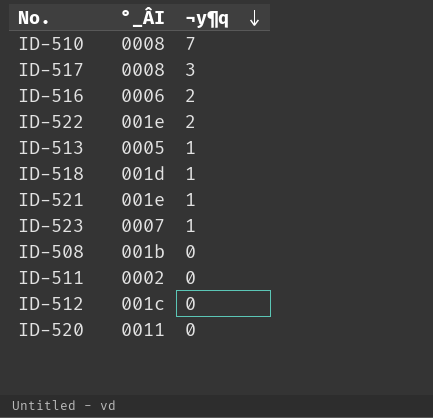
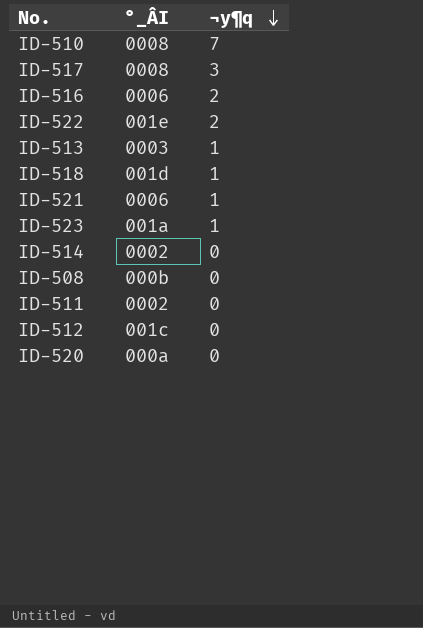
ID-513 | °_ÂI: 0005 -> 0003
ID-521 | °_ÂI: 001e -> 0006
ID-523 | °_ÂI: 0007 -> 001a
row ID-514: none -> 0002 | 0
ID-508 | °_ÂI: 001b -> 000b
ID-520 | °_ÂI: 0011 -> 000a

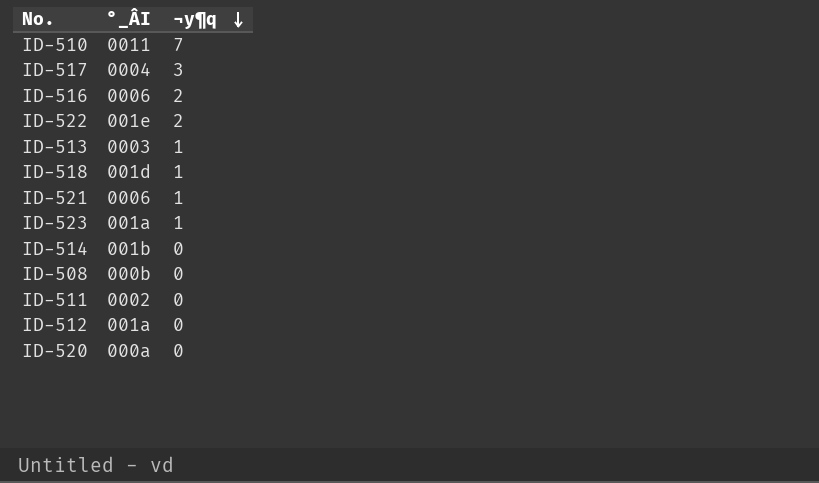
ID-510 | °_ÂI: 0008 -> 0011
ID-517 | °_ÂI: 0008 -> 0004
ID-514 | °_ÂI: 0002 -> 001b
ID-512 | °_ÂI: 001c -> 001a

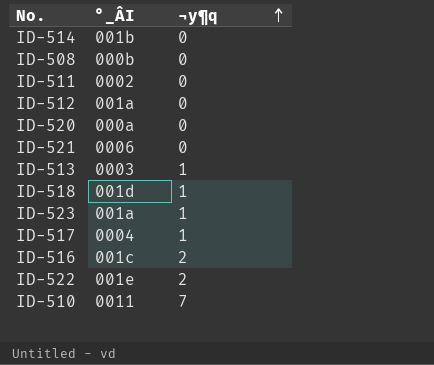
row order: ¬y¶q descending -> ¬y¶q ascending
ID-521 | ¬y¶q: 1 -> 0
ID-517 | ¬y¶q: 3 -> 1
ID-516 | °_ÂI: 0006 -> 001c

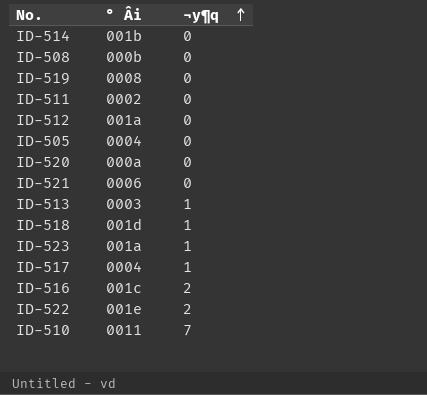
column name: °_ÂI -> ° Âi
row ID-519: none -> 0008 | 0
row ID-505: none -> 0004 | 0

